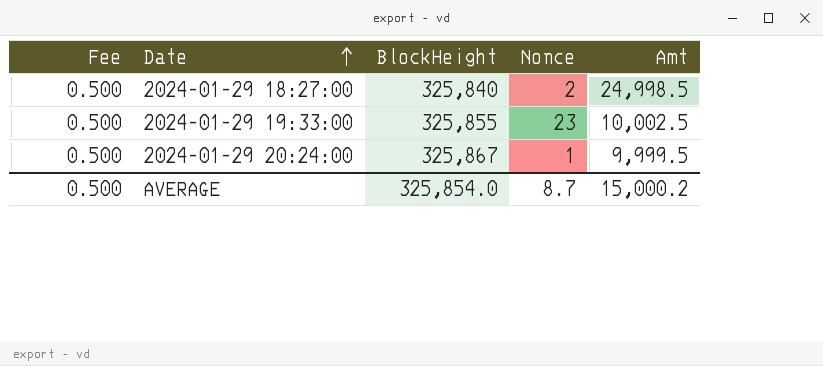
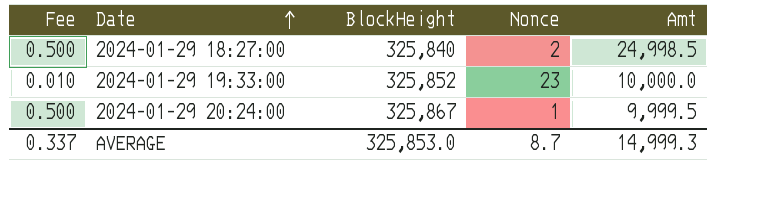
2024-01-29 19:33:00 | Fee: 0.500 -> 0.010
2024-01-29 19:33:00 | BlockHeight: 325,855 -> 325,852
2024-01-29 19:33:00 | Amt: 10,002.5 -> 10,000.0
AVERAGE | Fee: 0.500 -> 0.337
AVERAGE | BlockHeight: 325,854.0 -> 325,853.0
AVERAGE | Amt: 15,000.2 -> 14,999.3

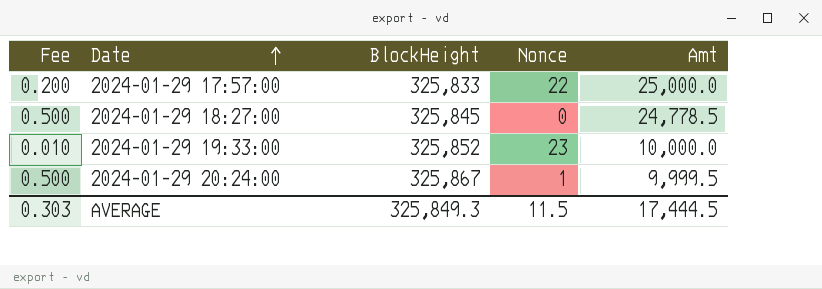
row 2024-01-29 17:57:00: none -> 0.200 | 325,833 | 22 | 25,000.0
2024-01-29 18:27:00 | BlockHeight: 325,840 -> 325,845
2024-01-29 18:27:00 | Nonce: 2 -> 0
2024-01-29 18:27:00 | Amt: 24,998.5 -> 24,778.5
AVERAGE | Fee: 0.337 -> 0.303
AVERAGE | BlockHeight: 325,853.0 -> 325,849.3
AVERAGE | Nonce: 8.7 -> 11.5
AVERAGE | Amt: 14,999.3 -> 17,444.5

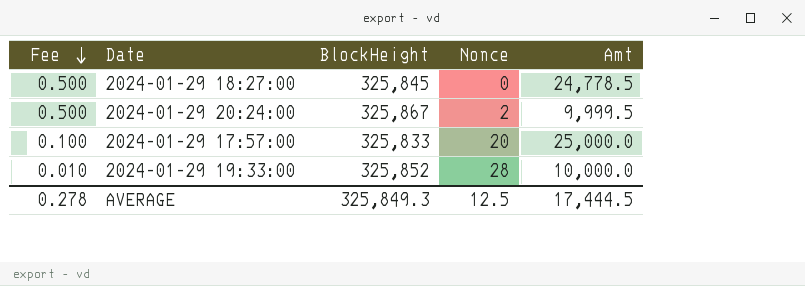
row order: Date ascending -> Fee descending
2024-01-29 20:24:00 | Nonce: 1 -> 2
2024-01-29 17:57:00 | Fee: 0.200 -> 0.100
2024-01-29 17:57:00 | Nonce: 22 -> 20
2024-01-29 19:33:00 | Nonce: 23 -> 28
AVERAGE | Fee: 0.303 -> 0.278
AVERAGE | Nonce: 11.5 -> 12.5

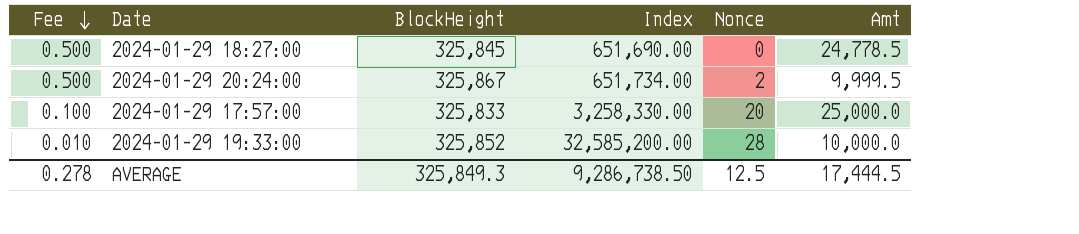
column Index | formula: none -> [BlockHeight] / [Fee]

